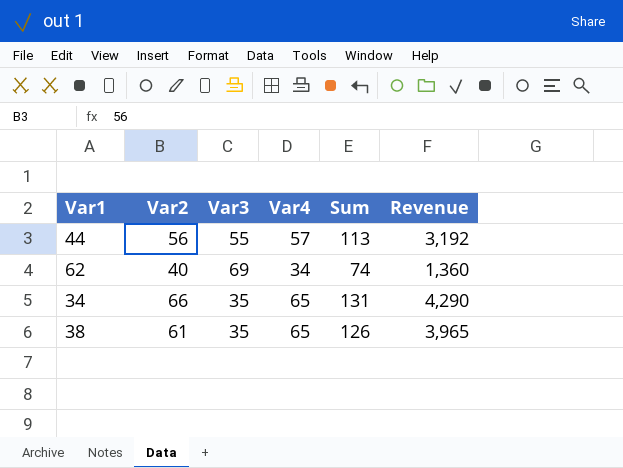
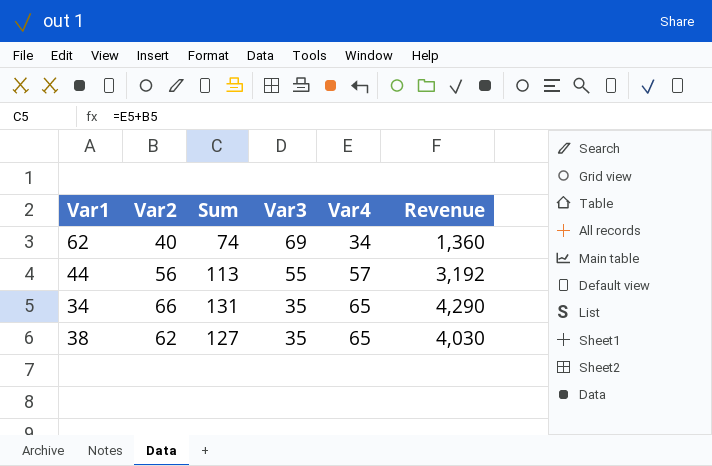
row order: none -> Var3 descending
column Sum | position: 5 -> 3
38 | Var2: 61 -> 62
38 | Sum: 126 -> 127
38 | Revenue: 3,965 -> 4,030

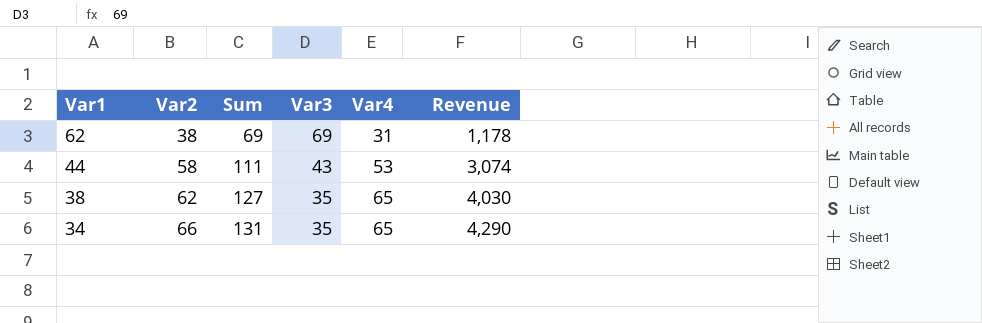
row order: Var3 descending -> Var1 descending
62 | Var2: 40 -> 38
62 | Sum: 74 -> 69
62 | Var4: 34 -> 31
62 | Revenue: 1,360 -> 1,178
44 | Var2: 56 -> 58
44 | Sum: 113 -> 111
44 | Var3: 55 -> 43
44 | Var4: 57 -> 53
44 | Revenue: 3,192 -> 3,074

